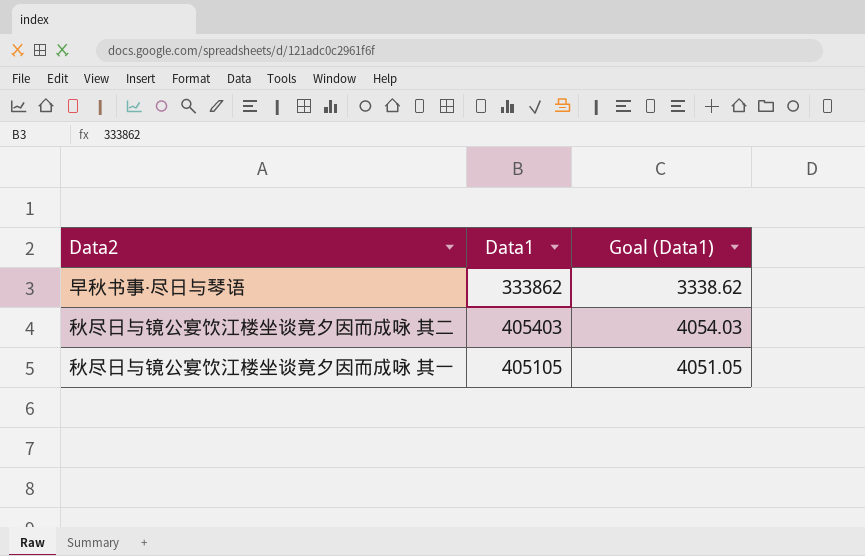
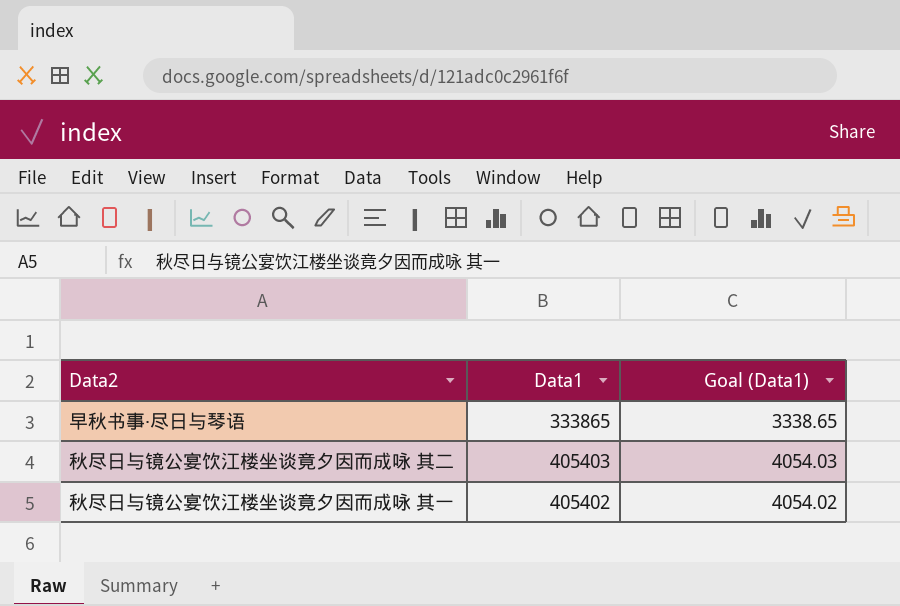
早秋书事·尽日与琴语 | Data1: 333862 -> 333865
早秋书事·尽日与琴语 | Goal (Data1): 3338.62 -> 3338.65
秋尽日与镜公宴饮江楼坐谈竟夕因而成咏 其一 | Data1: 405105 -> 405402
秋尽日与镜公宴饮江楼坐谈竟夕因而成咏 其一 | Goal (Data1): 4051.05 -> 4054.02

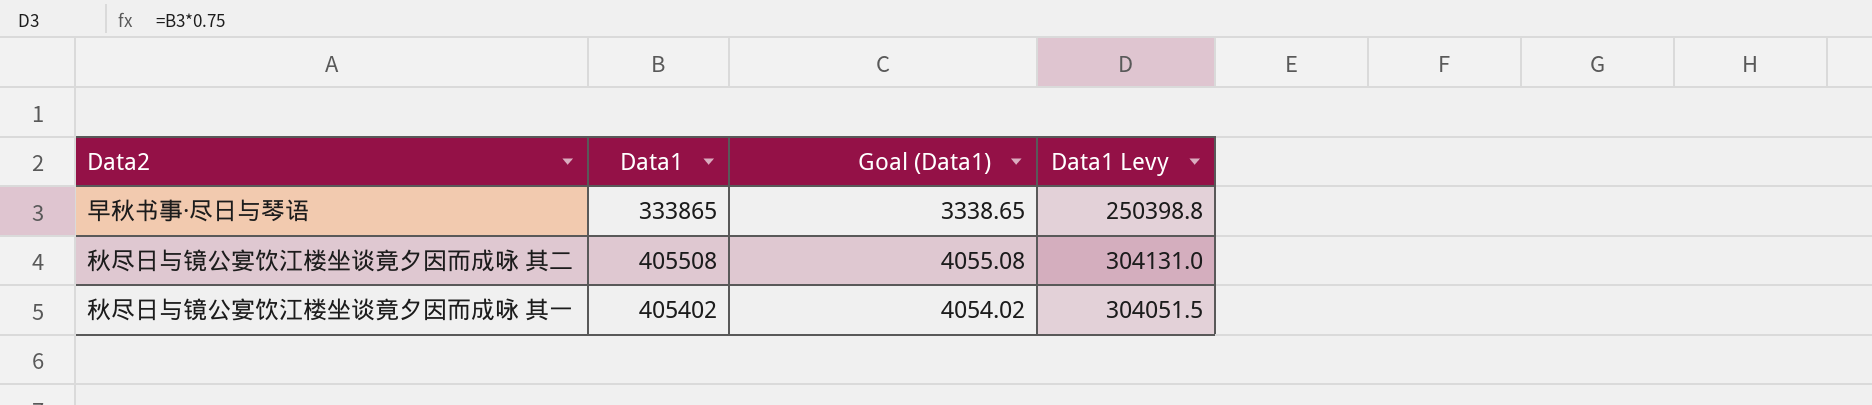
column Data1 Levy | formula: none -> [Data1] * 0.75
秋尽日与镜公宴饮江楼坐谈竟夕因而成咏 其二 | Data1: 405403 -> 405508
秋尽日与镜公宴饮江楼坐谈竟夕因而成咏 其二 | Goal (Data1): 4054.03 -> 4055.08

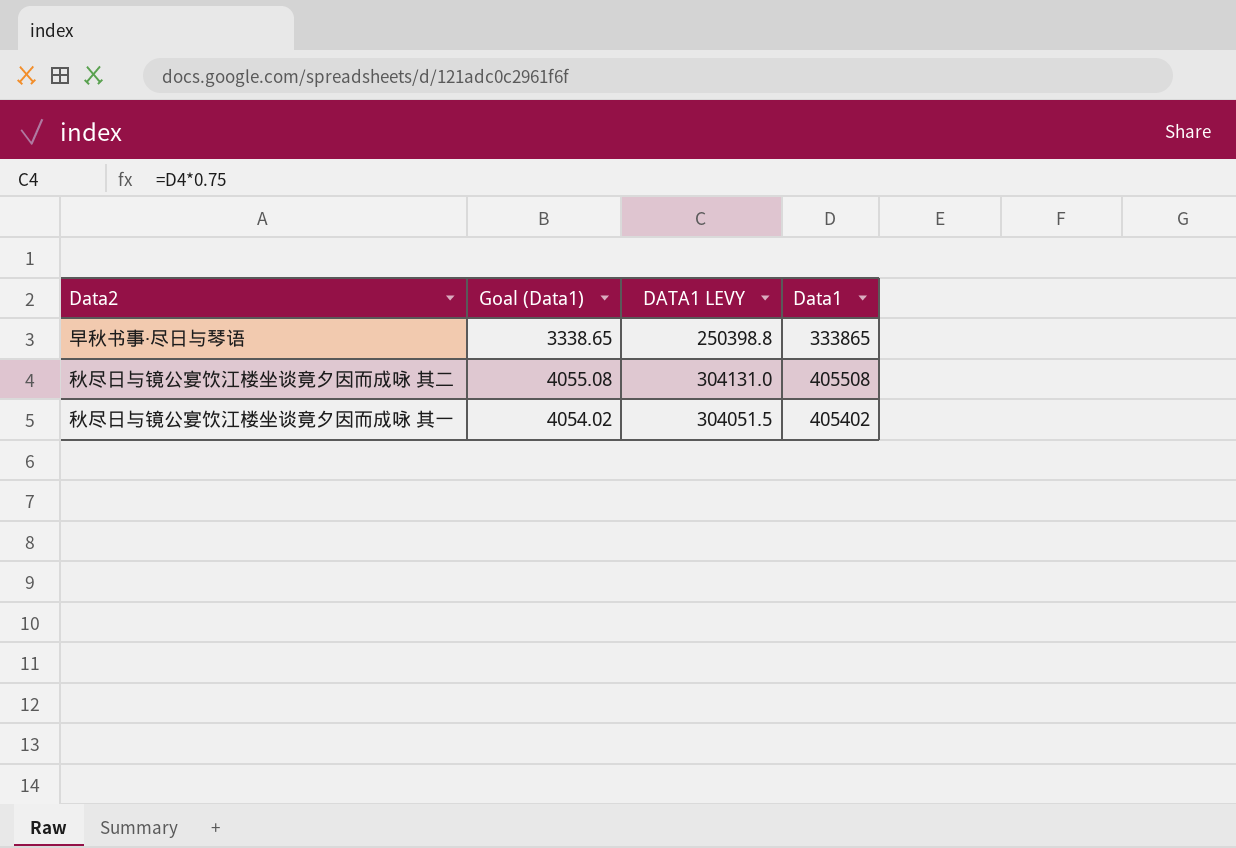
column name: Data1 Levy -> DATA1 LEVY
column Data1 | position: 2 -> 4

